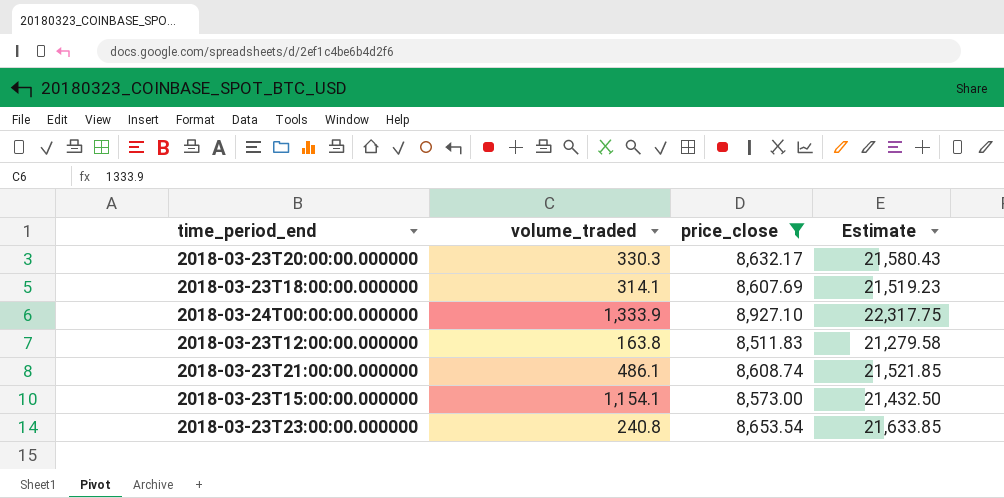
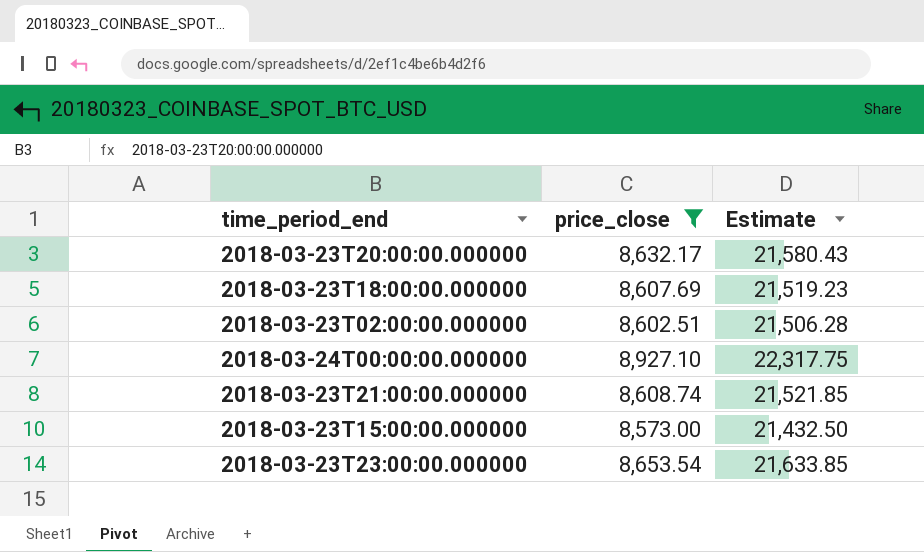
column volume_traded | position: 2 -> none
row 2018-03-23T12:00:00.000000: 163.8 | 8,511.83 | 21,279.58 -> none
row 2018-03-23T02:00:00.000000: none -> 8,602.51 | 21,506.28

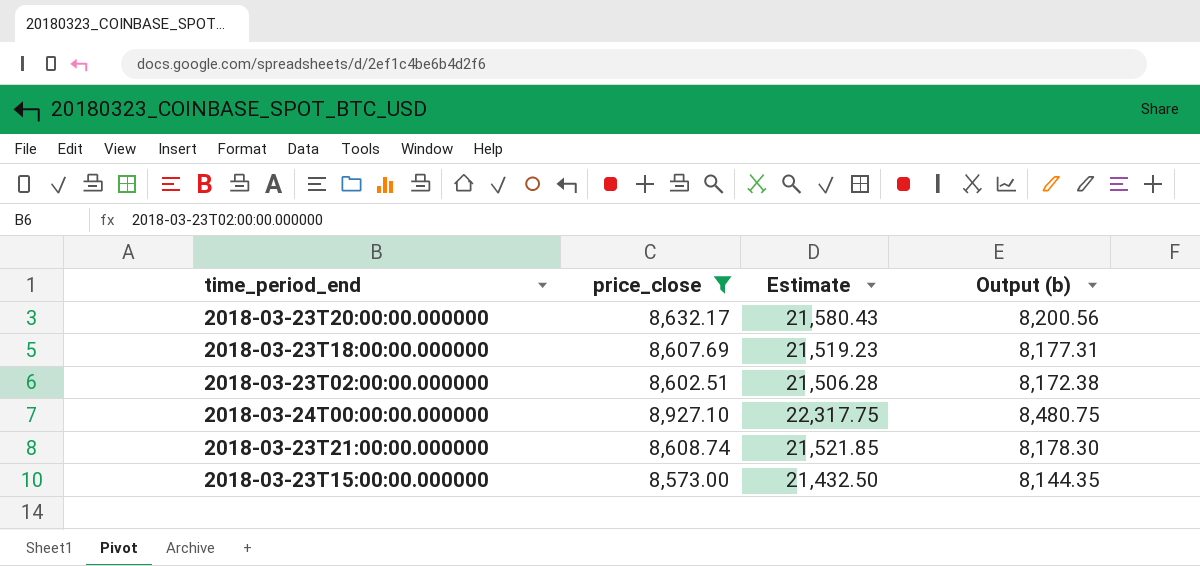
column Output (b) | formula: none -> [price_close] * 0.95
row 2018-03-23T23:00:00.000000: 8,653.54 | 21,633.85 -> none

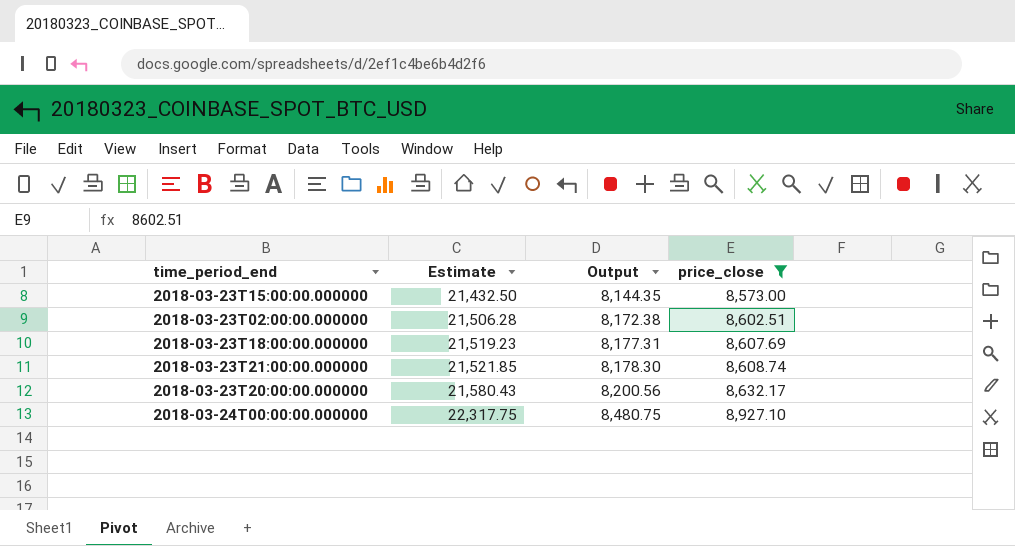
row order: none -> Estimate ascending
column name: Output (b) -> Output
column price_close | position: 2 -> 4

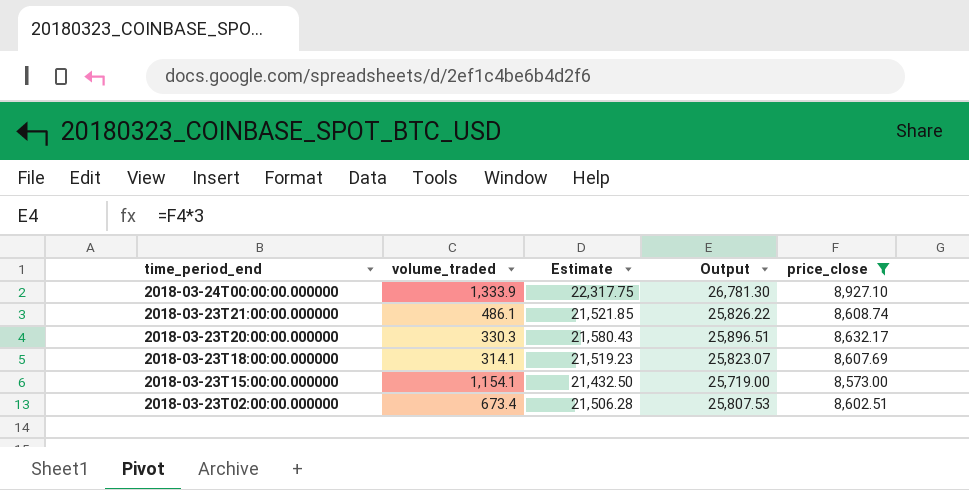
row order: Estimate ascending -> time_period_end descending
column volume_traded | position: none -> 2
column Output | formula: [price_close] * 0.95 -> [price_close] * 3

